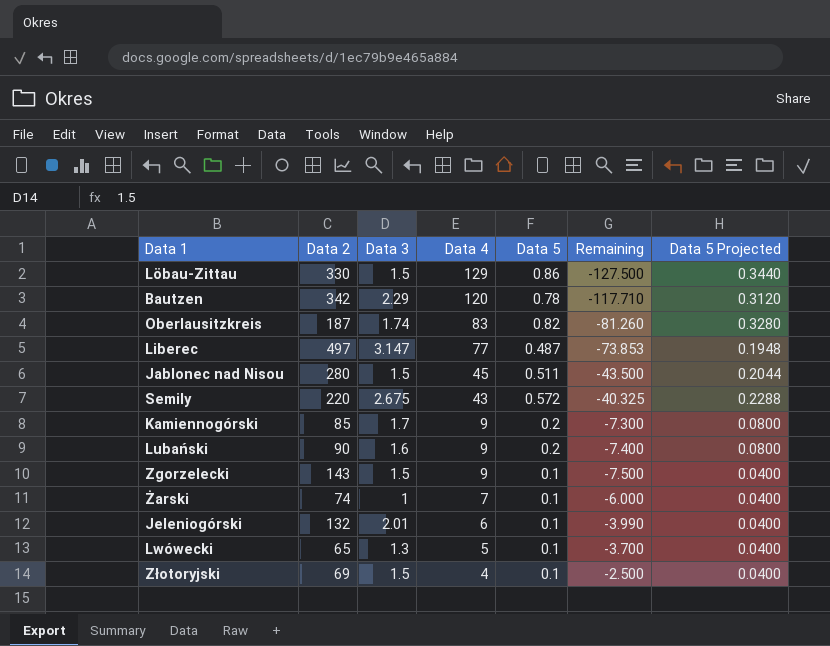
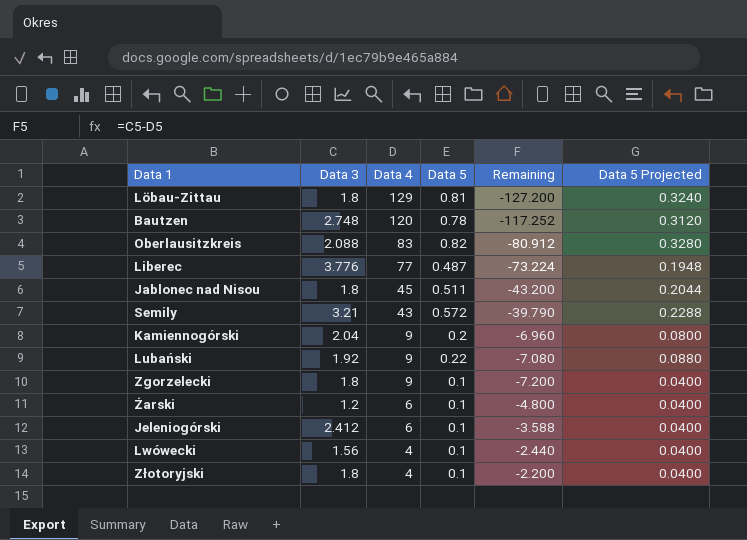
column Data 2 | position: 2 -> none
Löbau-Zittau | Data 3: 1.5 -> 1.8
Löbau-Zittau | Data 5: 0.86 -> 0.81
Löbau-Zittau | Remaining: -127.500 -> -127.200
Löbau-Zittau | Data 5 Projected: 0.3440 -> 0.3240
Bautzen | Data 3: 2.29 -> 2.748
Bautzen | Remaining: -117.710 -> -117.252
Oberlausitzkreis | Data 3: 1.74 -> 2.088
Oberlausitzkreis | Remaining: -81.260 -> -80.912
Liberec | Data 3: 3.147 -> 3.776
Liberec | Remaining: -73.853 -> -73.224
Jablonec nad Nisou | Data 3: 1.5 -> 1.8
Jablonec nad Nisou | Remaining: -43.500 -> -43.200
Semily | Data 3: 2.675 -> 3.21
Semily | Remaining: -40.325 -> -39.790
Kamiennogórski | Data 3: 1.7 -> 2.04
Kamiennogórski | Remaining: -7.300 -> -6.960
Lubański | Data 3: 1.6 -> 1.92
Lubański | Data 5: 0.2 -> 0.22
Lubański | Remaining: -7.400 -> -7.080
Lubański | Data 5 Projected: 0.0800 -> 0.0880
Zgorzelecki | Data 3: 1.5 -> 1.8
Zgorzelecki | Remaining: -7.500 -> -7.200
Żarski | Data 3: 1 -> 1.2
Żarski | Data 4: 7 -> 6
Żarski | Remaining: -6.000 -> -4.800
Jeleniogórski | Data 3: 2.01 -> 2.412
Jeleniogórski | Remaining: -3.990 -> -3.588
Lwówecki | Data 3: 1.3 -> 1.56
Lwówecki | Data 4: 5 -> 4
Lwówecki | Remaining: -3.700 -> -2.440
Złotoryjski | Data 3: 1.5 -> 1.8
Złotoryjski | Remaining: -2.500 -> -2.200

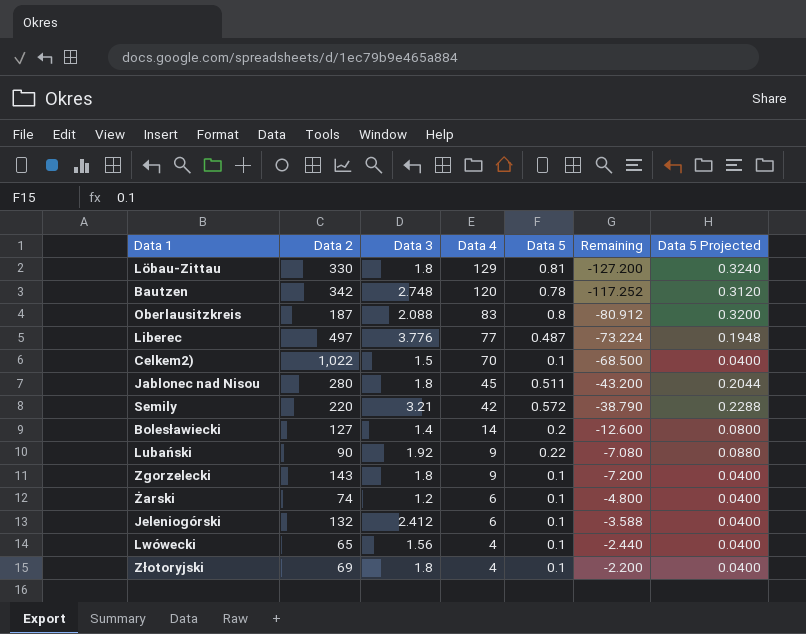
column Data 2 | position: none -> 2
row Kamiennogórski: 2.04 | 9 | 0.2 | -6.960 | 0.0800 -> none
Oberlausitzkreis | Data 5: 0.82 -> 0.8
Oberlausitzkreis | Data 5 Projected: 0.3280 -> 0.3200
row Celkem2): none -> 1,022 | 1.5 | 70 | 0.1 | -68.500 | 0.0400
Semily | Data 4: 43 -> 42
Semily | Remaining: -39.790 -> -38.790
row Bolesławiecki: none -> 127 | 1.4 | 14 | 0.2 | -12.600 | 0.0800

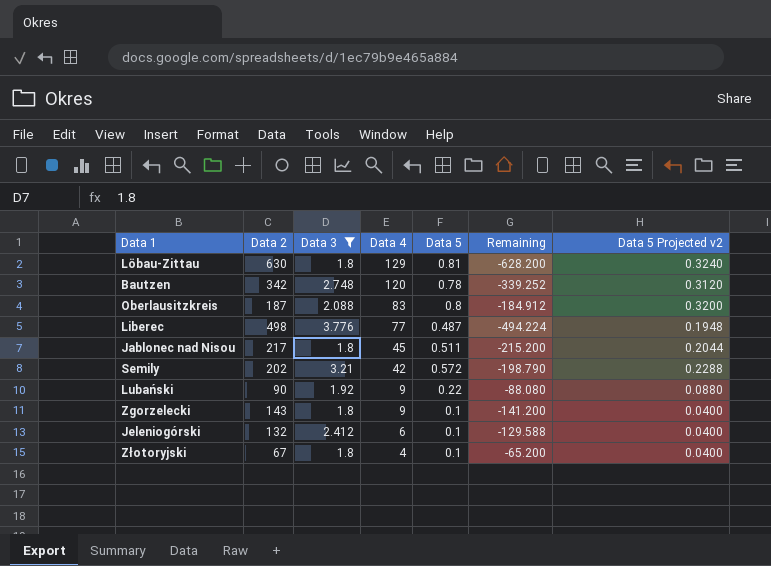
filter: none -> Data 3 >= 1.8
column Remaining | formula: [Data 3] - [Data 4] -> [Data 3] - [Data 2]
column name: Data 5 Projected -> Data 5 Projected v2
Löbau-Zittau | Data 2: 330 -> 630
Liberec | Data 2: 497 -> 498
Jablonec nad Nisou | Data 2: 280 -> 217
Semily | Data 2: 220 -> 202
Złotoryjski | Data 2: 69 -> 67

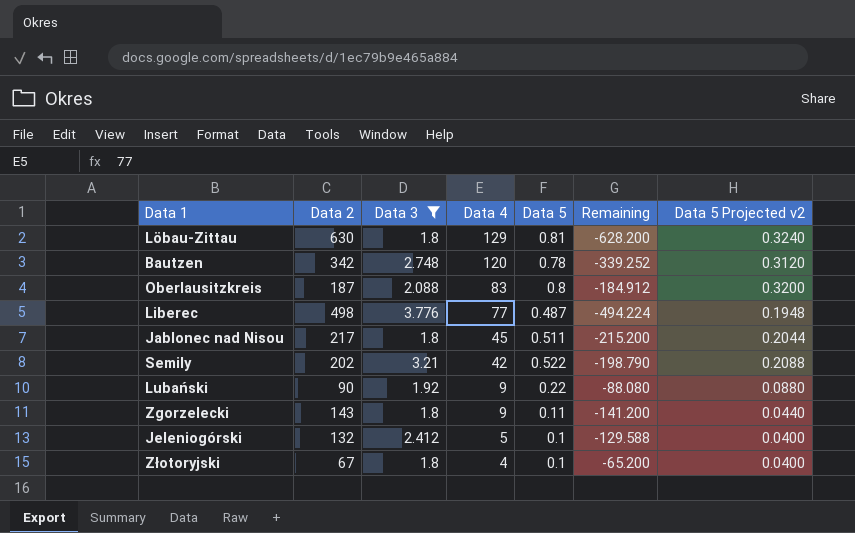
Semily | Data 5: 0.572 -> 0.522
Semily | Data 5 Projected v2: 0.2288 -> 0.2088
Zgorzelecki | Data 5: 0.1 -> 0.11
Zgorzelecki | Data 5 Projected v2: 0.0400 -> 0.0440
Jeleniogórski | Data 4: 6 -> 5

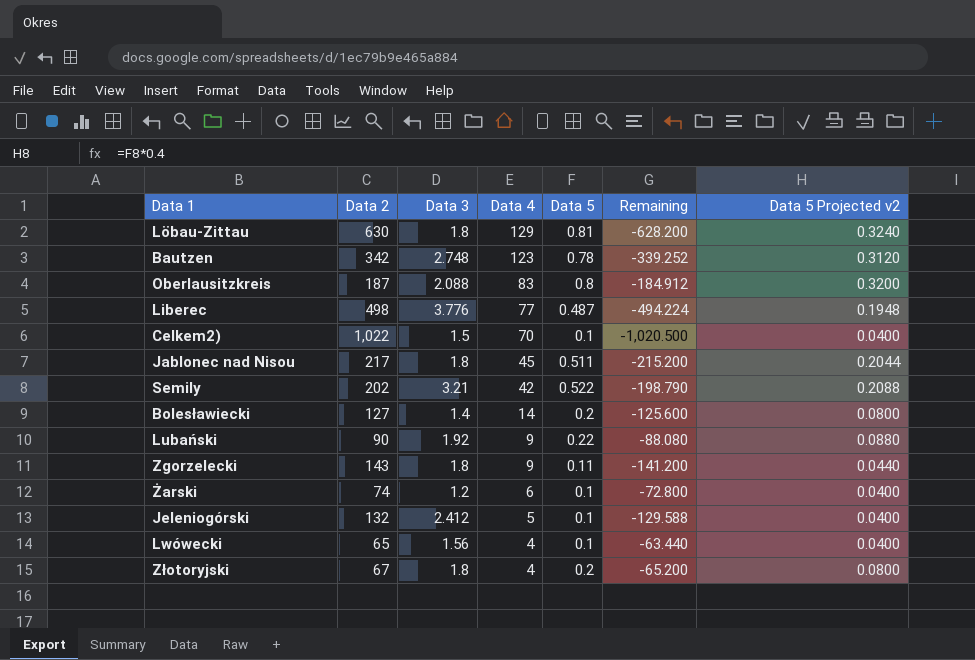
filter: Data 3 >= 1.8 -> none
Bautzen | Data 4: 120 -> 123
Złotoryjski | Data 5: 0.1 -> 0.2
Złotoryjski | Data 5 Projected v2: 0.0400 -> 0.0800

